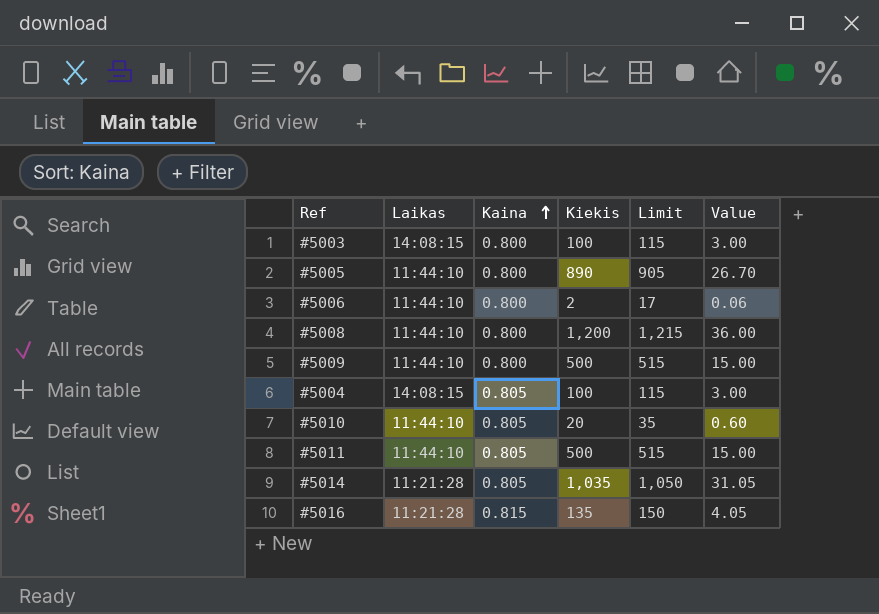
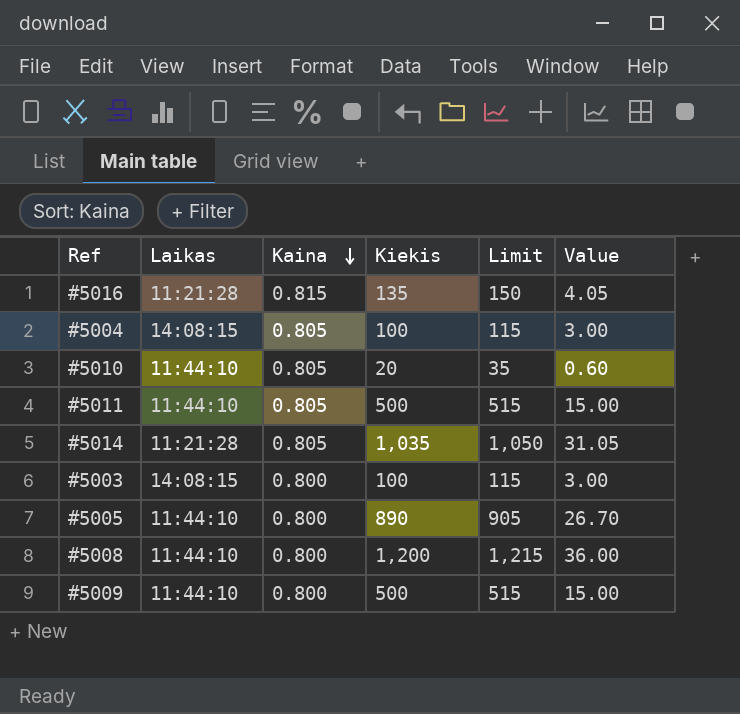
row order: Kaina ascending -> Kaina descending
row #5006: 11:44:10 | 0.800 | 2 | 17 | 0.06 -> none

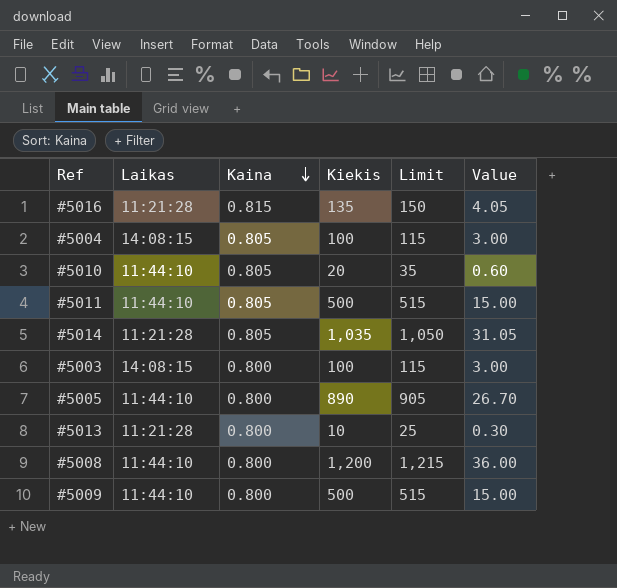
row #5013: none -> 11:21:28 | 0.800 | 10 | 25 | 0.30

